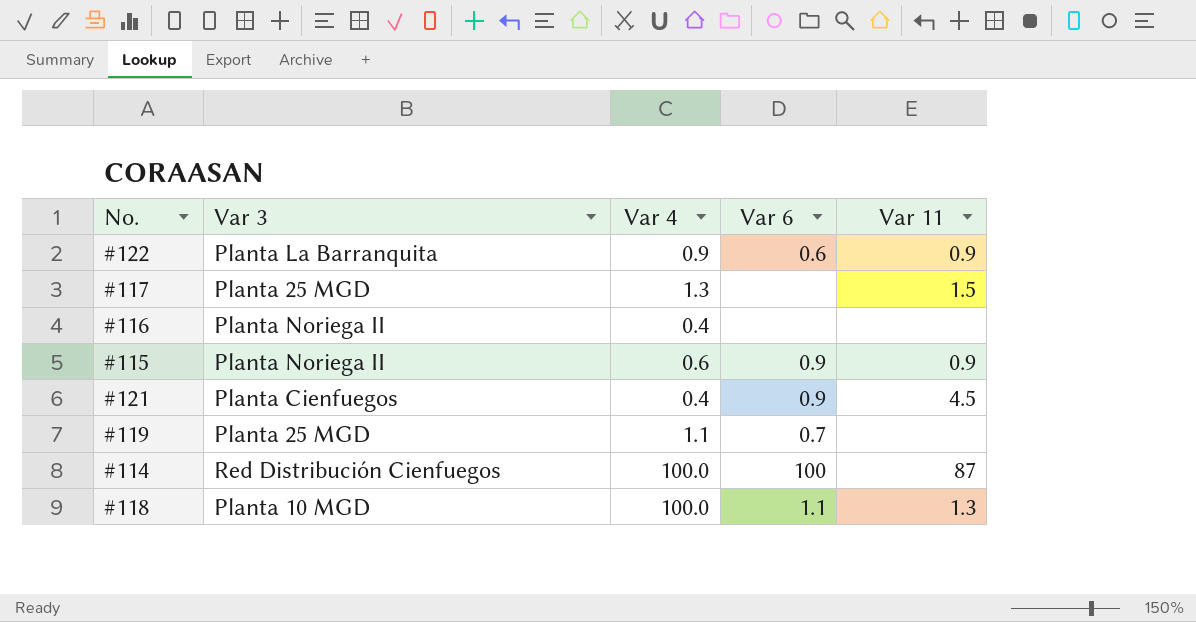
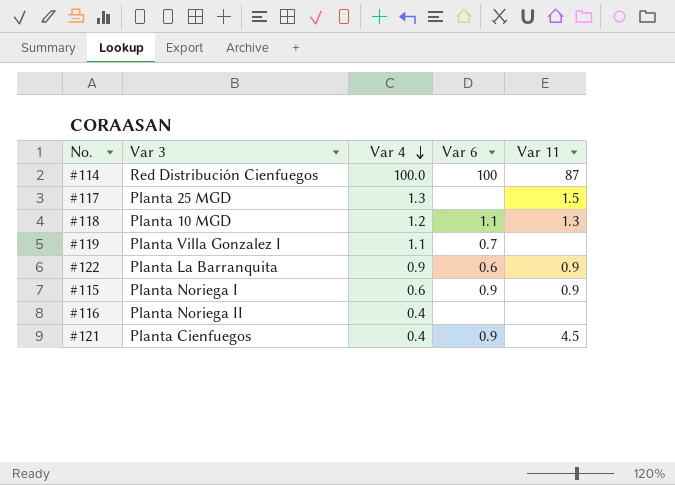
row order: none -> Var 4 descending
#118 | Var 4: 100.0 -> 1.2
#119 | Var 3: Planta 25 MGD -> Planta Villa Gonzalez I
#115 | Var 3: Planta Noriega II -> Planta Noriega I

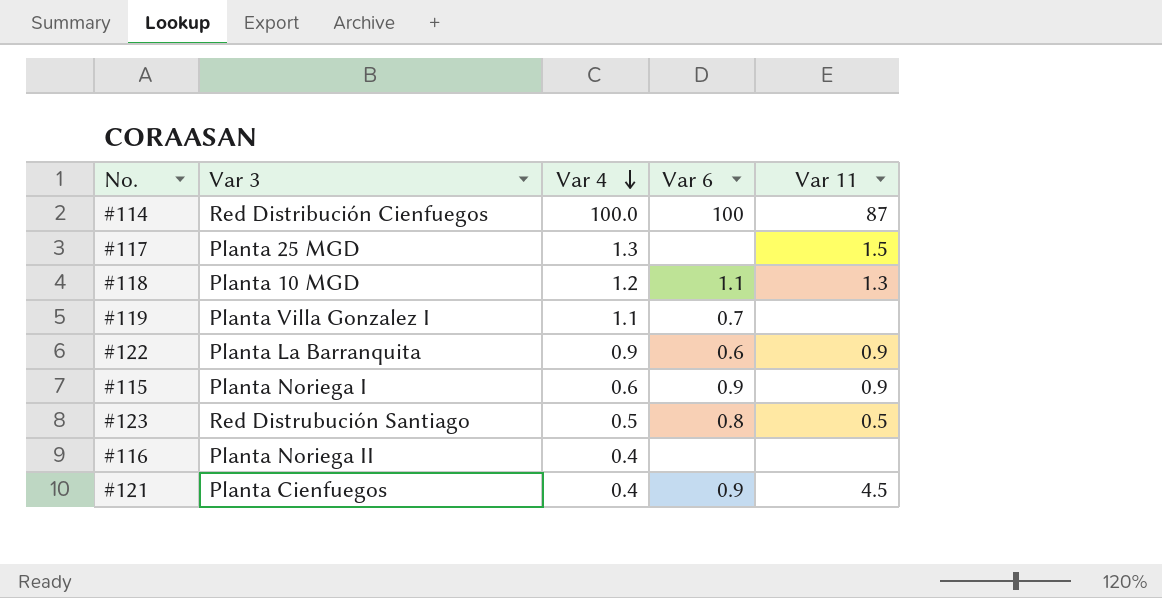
row #123: none -> Red Distrubución Santiago | 0.5 | 0.8 | 0.5

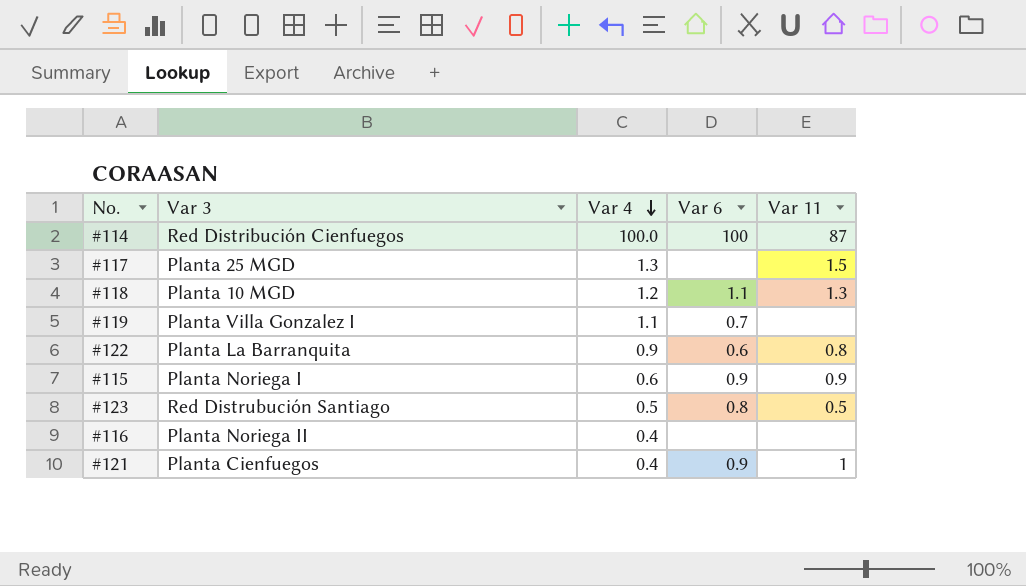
#122 | Var 11: 0.9 -> 0.8
#121 | Var 11: 4.5 -> 1

